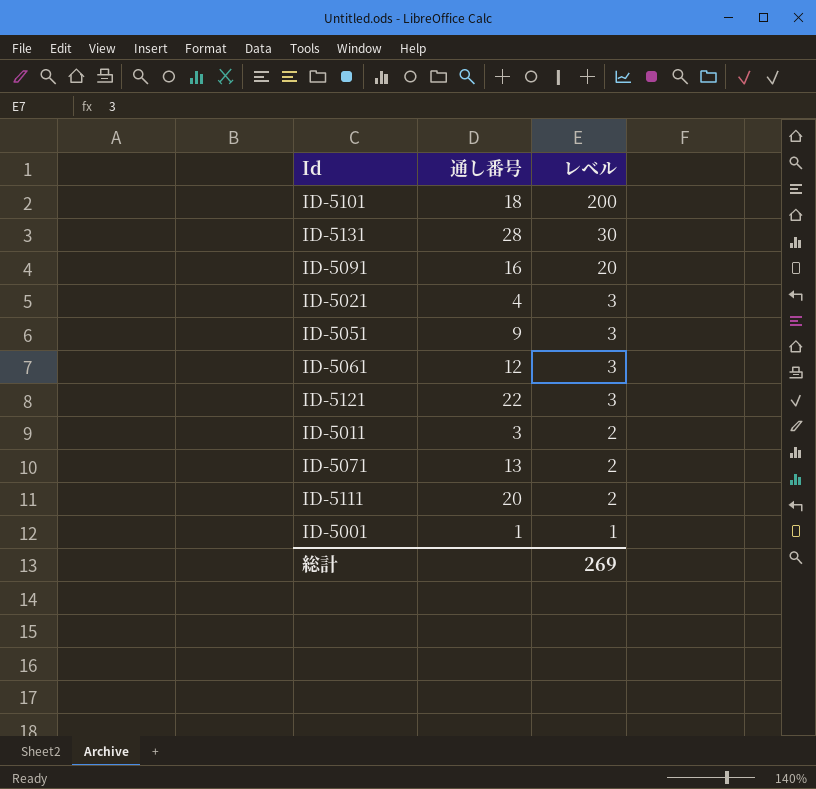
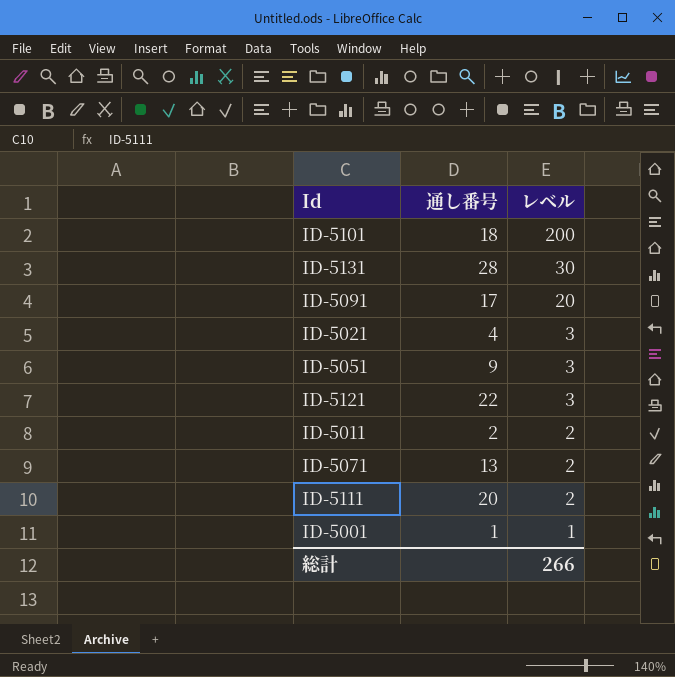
row ID-5061: 12 | 3 -> none
ID-5091 | 通し番号: 16 -> 17
ID-5011 | 通し番号: 3 -> 2
総計 | レベル: 269 -> 266

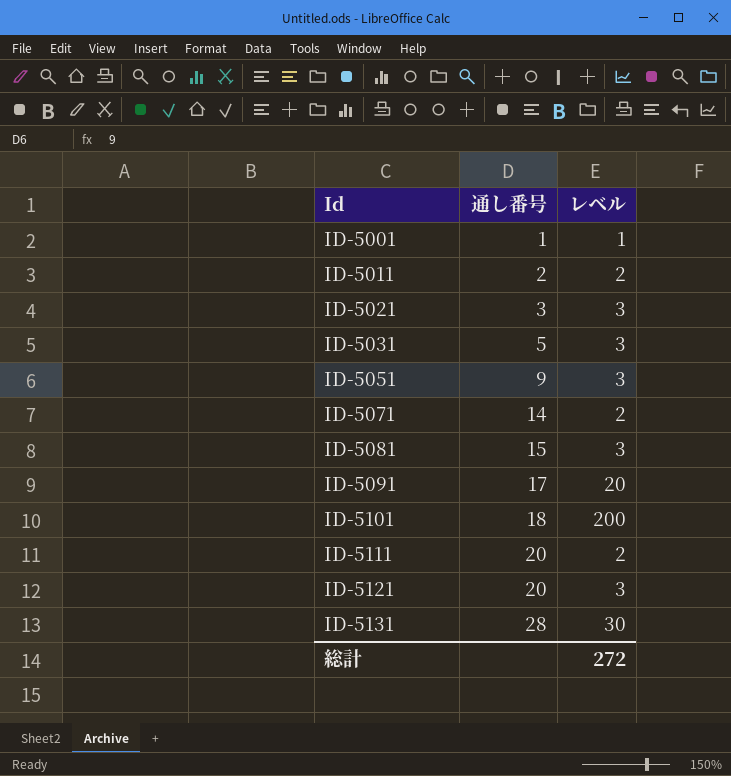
row order: レベル descending -> Id ascending
ID-5021 | 通し番号: 4 -> 3
row ID-5031: none -> 5 | 3
ID-5071 | 通し番号: 13 -> 14
row ID-5081: none -> 15 | 3
ID-5121 | 通し番号: 22 -> 20
総計 | レベル: 266 -> 272

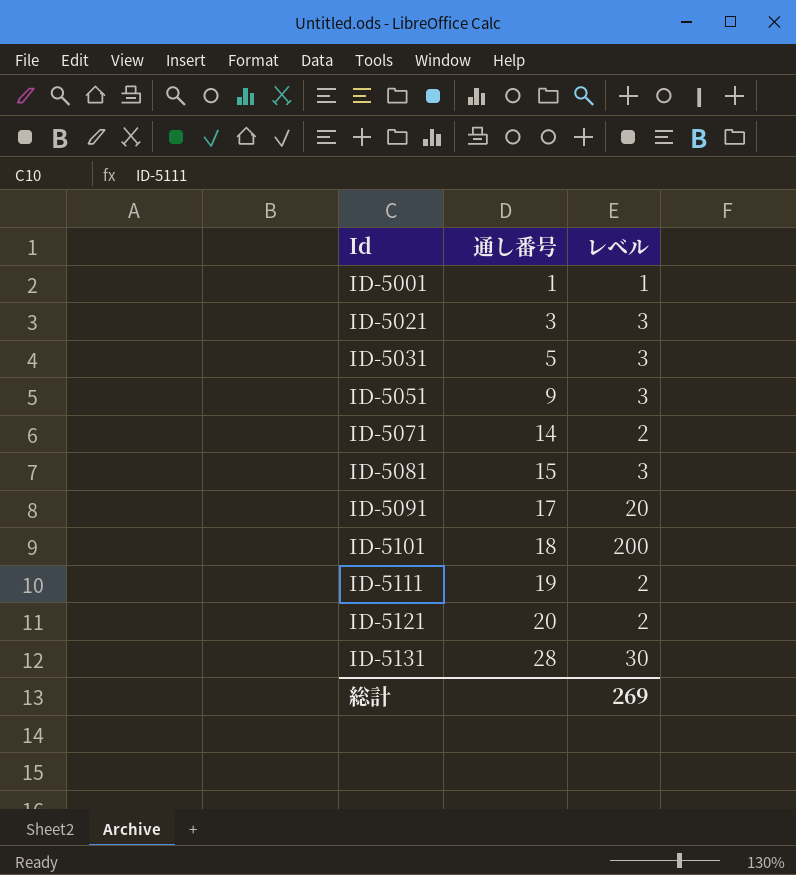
row ID-5011: 2 | 2 -> none
ID-5111 | 通し番号: 20 -> 19
ID-5121 | レベル: 3 -> 2
総計 | レベル: 272 -> 269

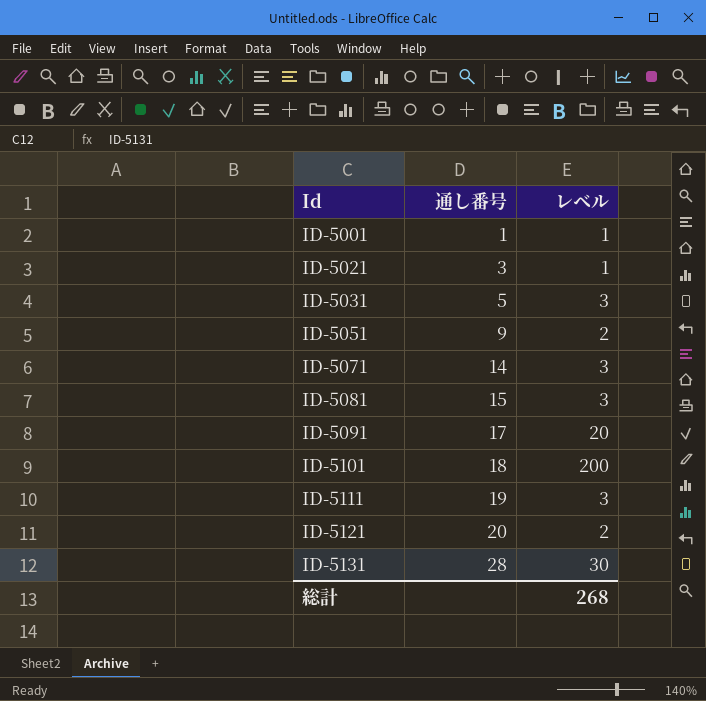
ID-5021 | レベル: 3 -> 1
ID-5051 | レベル: 3 -> 2
ID-5071 | レベル: 2 -> 3
ID-5111 | レベル: 2 -> 3
総計 | レベル: 269 -> 268

